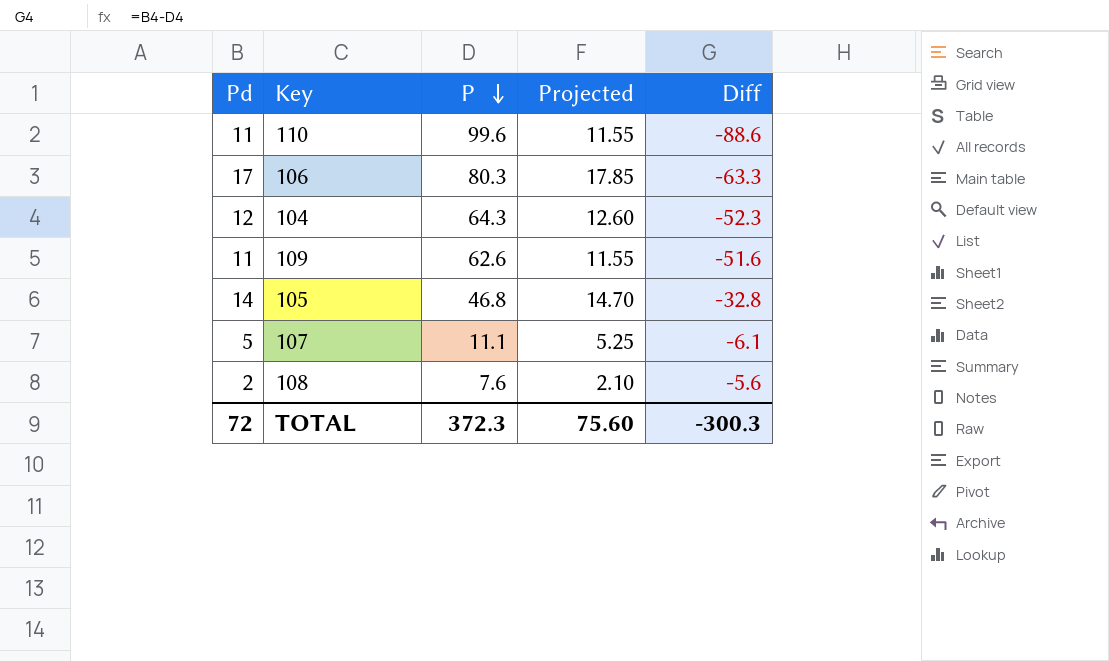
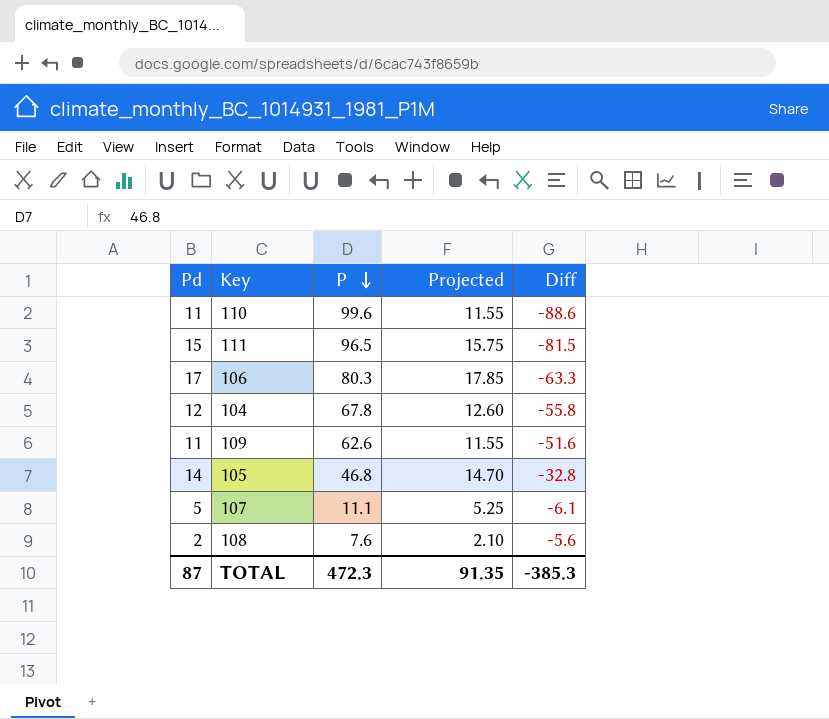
row 111: none -> 15 | 96.5 | 15.75 | -81.5
104 | P: 64.3 -> 67.8
104 | Diff: -52.3 -> -55.8
TOTAL | Pd: 72 -> 87
TOTAL | P: 372.3 -> 472.3
TOTAL | Projected: 75.60 -> 91.35
TOTAL | Diff: -300.3 -> -385.3

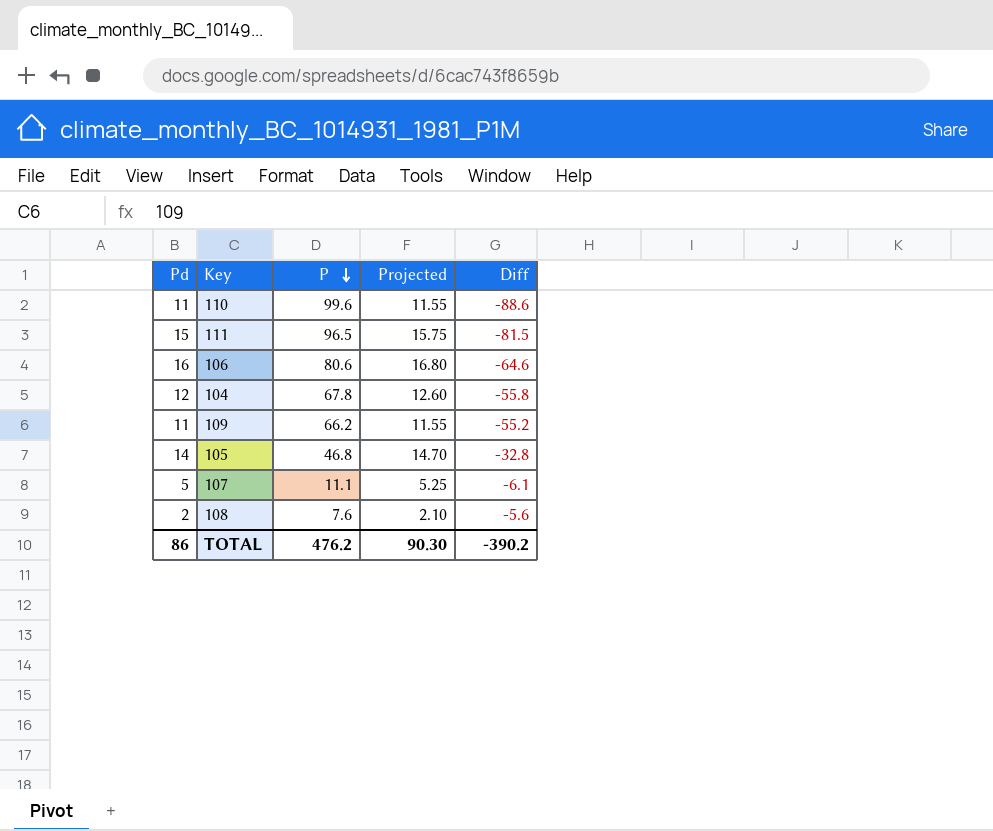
106 | Pd: 17 -> 16
106 | P: 80.3 -> 80.6
106 | Projected: 17.85 -> 16.80
106 | Diff: -63.3 -> -64.6
109 | P: 62.6 -> 66.2
109 | Diff: -51.6 -> -55.2
TOTAL | Pd: 87 -> 86
TOTAL | P: 472.3 -> 476.2
TOTAL | Projected: 91.35 -> 90.30
TOTAL | Diff: -385.3 -> -390.2

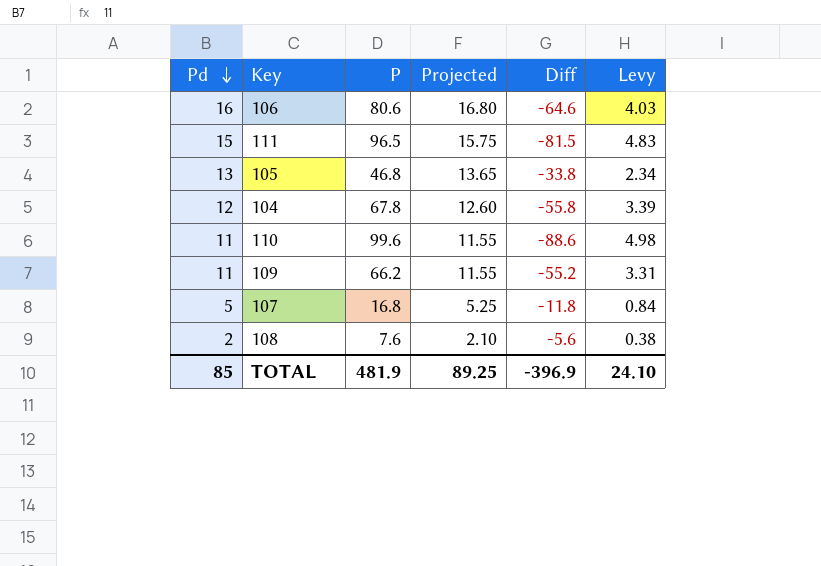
row order: P descending -> Pd descending
column Levy | formula: none -> [P] * 0.05
105 | Pd: 14 -> 13
105 | Projected: 14.70 -> 13.65
105 | Diff: -32.8 -> -33.8
107 | P: 11.1 -> 16.8
107 | Diff: -6.1 -> -11.8
TOTAL | Pd: 86 -> 85
TOTAL | P: 476.2 -> 481.9
TOTAL | Projected: 90.30 -> 89.25
TOTAL | Diff: -390.2 -> -396.9

